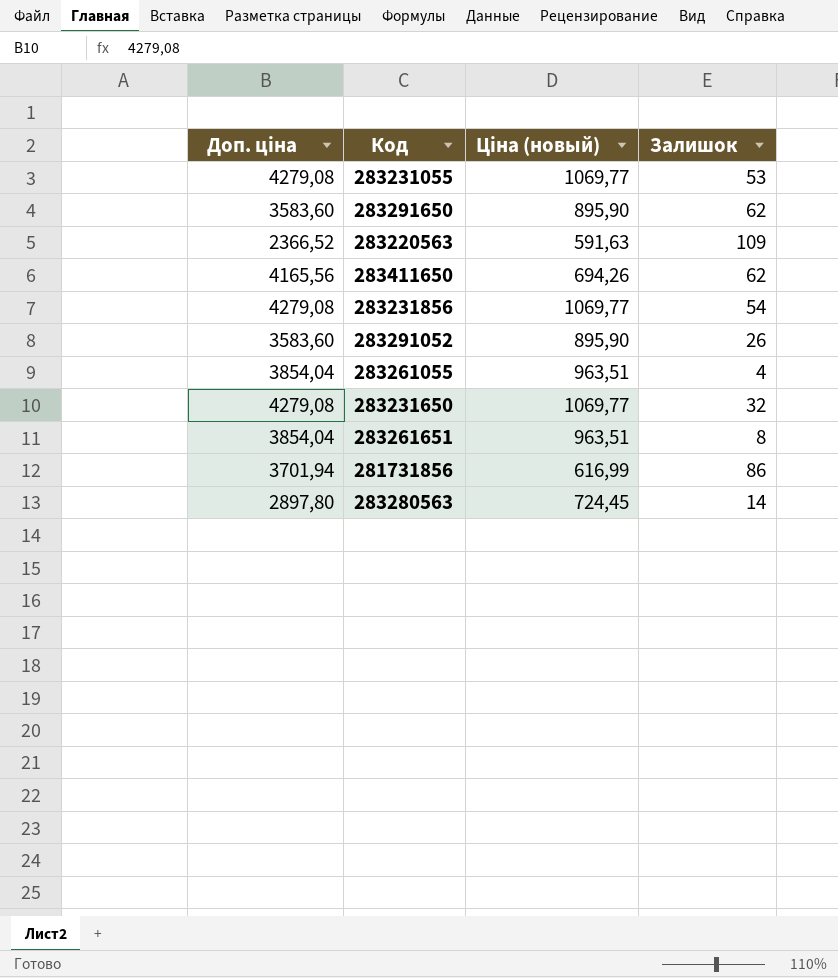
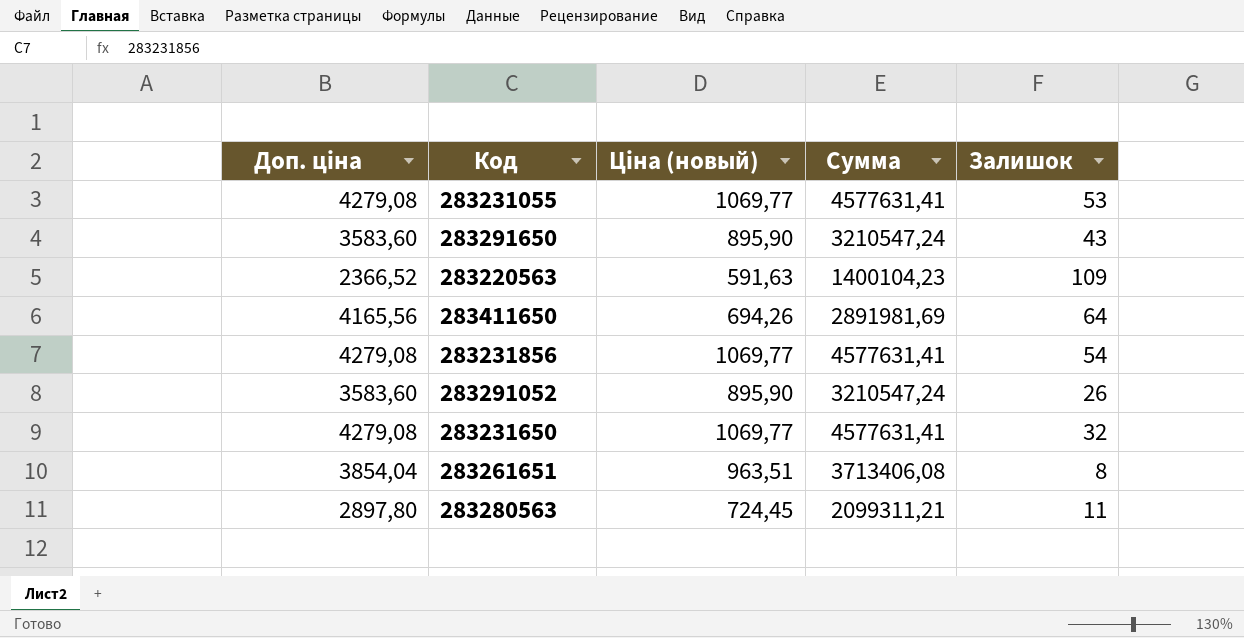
column Сумма | formula: none -> [Доп. ціна] * [Ціна (новый)]
row 283261055: 3854,04 | 963,51 | 4 -> none
row 281731856: 3701,94 | 616,99 | 86 -> none
283291650 | Залишок: 62 -> 43
283411650 | Залишок: 62 -> 64
283280563 | Залишок: 14 -> 11

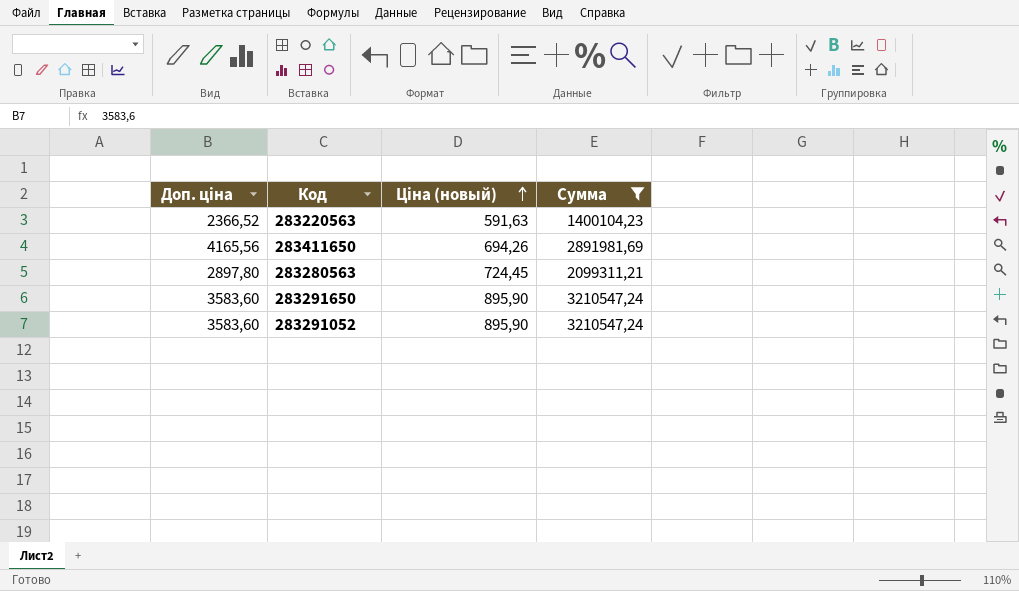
filter: none -> Сумма <= 3210547,24
row order: none -> Ціна (новый) ascending
column Залишок | position: 5 -> none

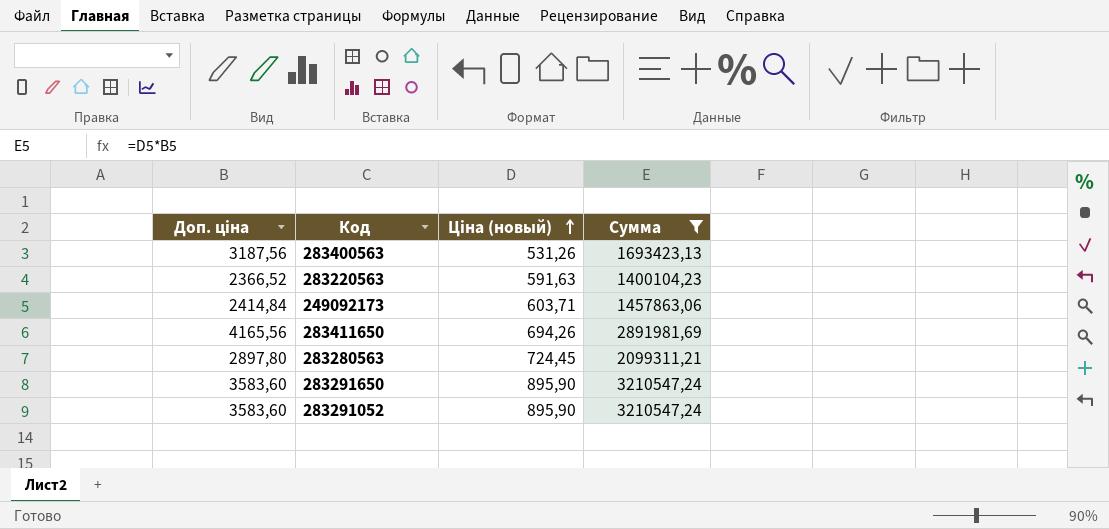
row 283400563: none -> 3187,56 | 531,26 | 1693423,13
row 249092173: none -> 2414,84 | 603,71 | 1457863,06

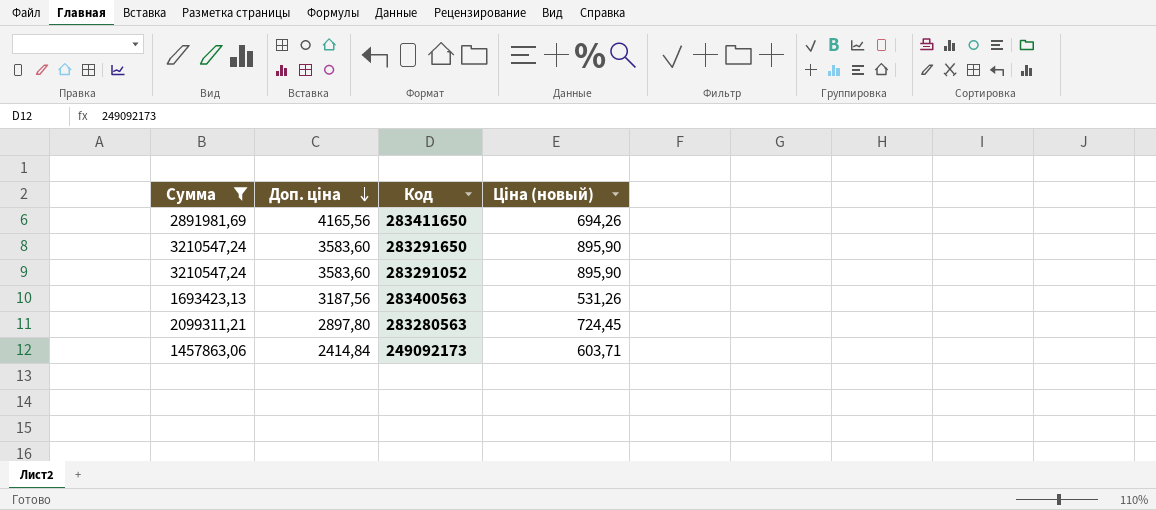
row order: Ціна (новый) ascending -> Доп. ціна descending
column Сумма | position: 4 -> 1
row 283220563: 2366,52 | 591,63 | 1400104,23 -> none

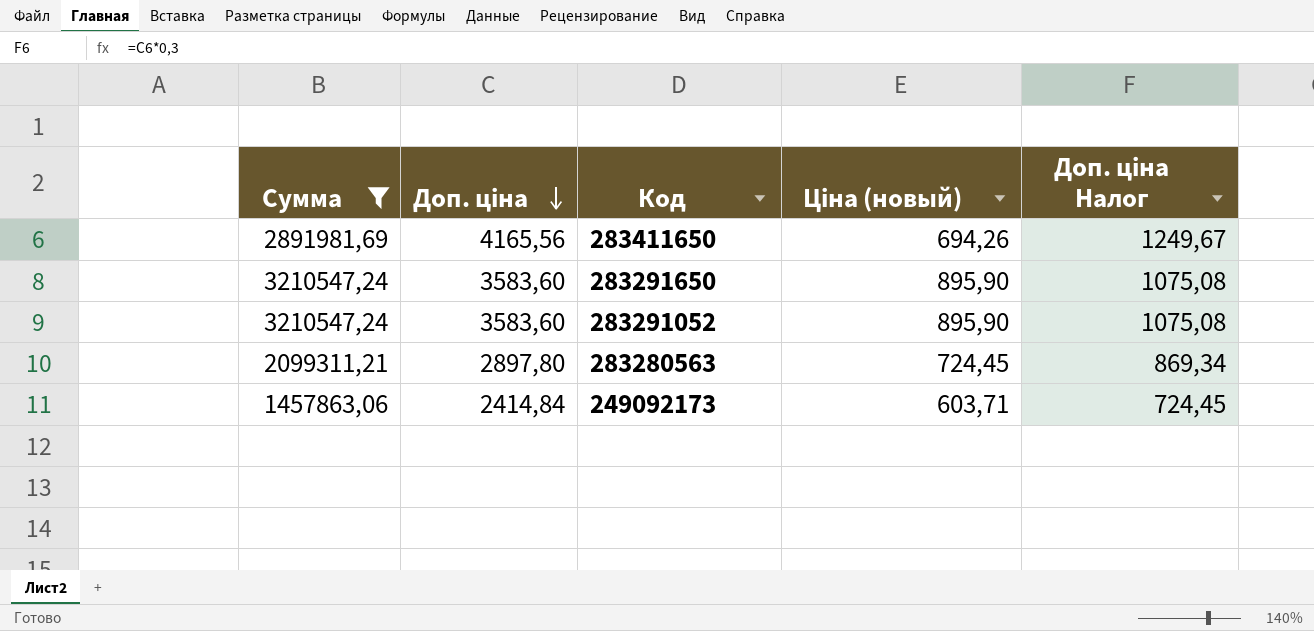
column Доп. ціна Налог | formula: none -> [Доп. ціна] * 0,3
row 283400563: 1693423,13 | 3187,56 | 531,26 -> none

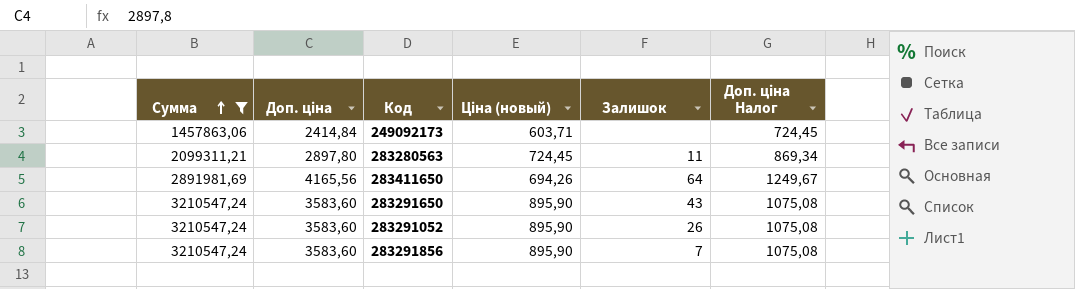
row order: Доп. ціна descending -> Сумма ascending
column Залишок | position: none -> 5
row 283291856: none -> 3210547,24 | 3583,60 | 895,90 | 7 | 1075,08

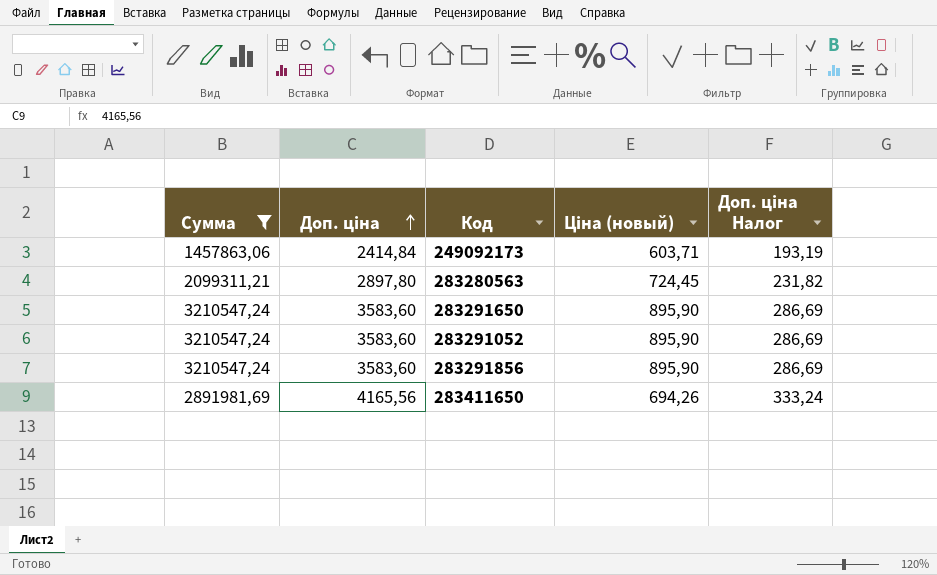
row order: Сумма ascending -> Доп. ціна ascending
column Залишок | position: 5 -> none
column Доп. ціна Налог | formula: [Доп. ціна] * 0,3 -> [Доп. ціна] * 0,08

